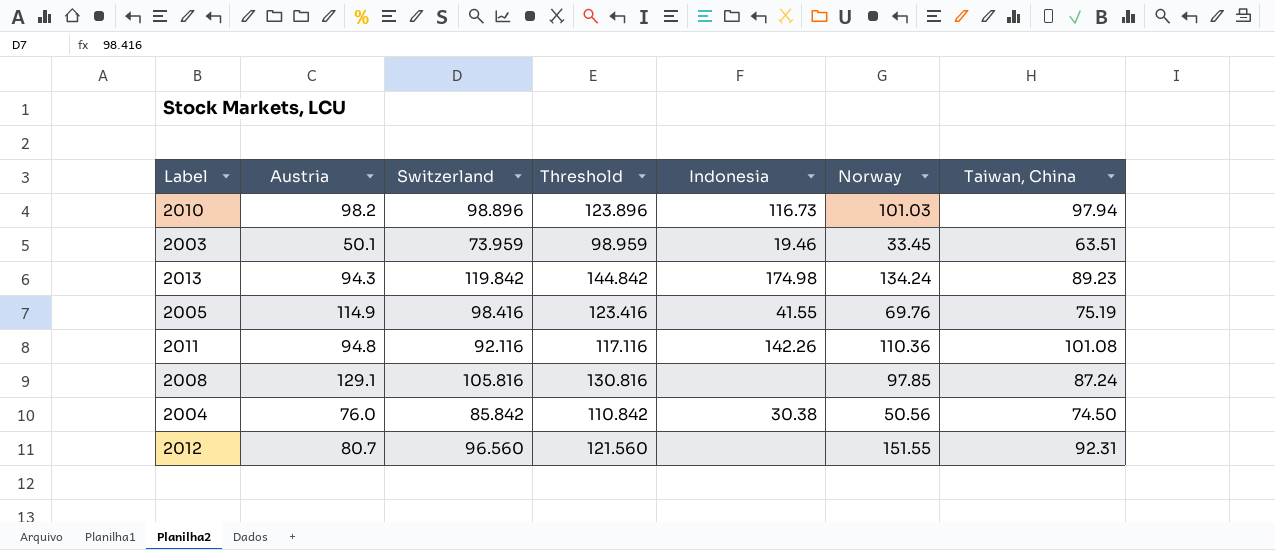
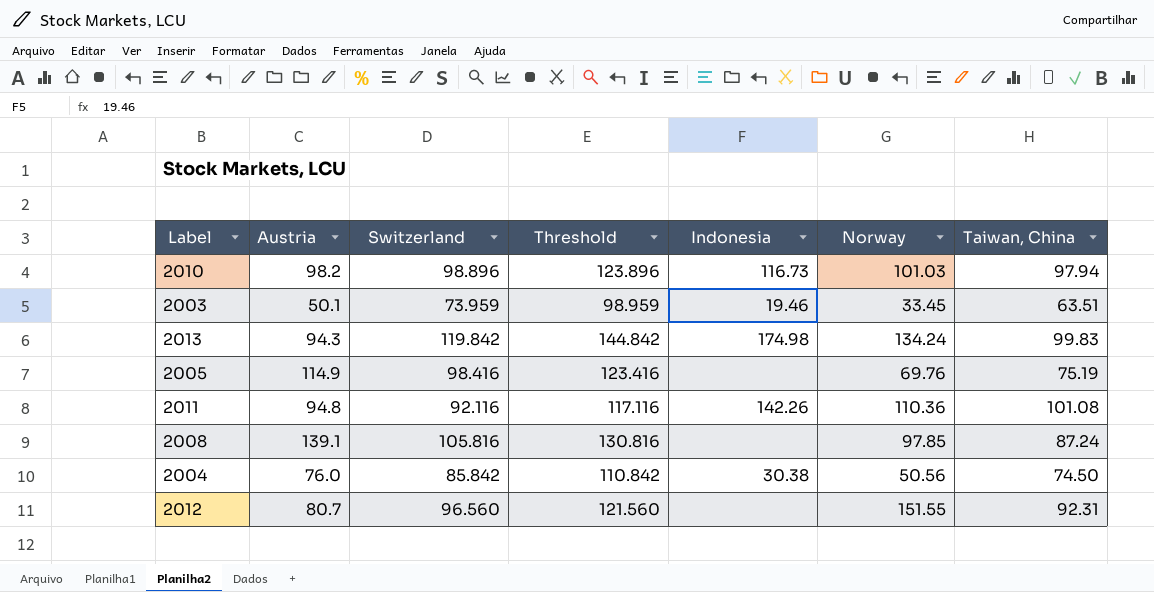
2013 | Taiwan, China: 89.23 -> 99.83
2005 | Indonesia: 41.55 -> none
2008 | Austria: 129.1 -> 139.1

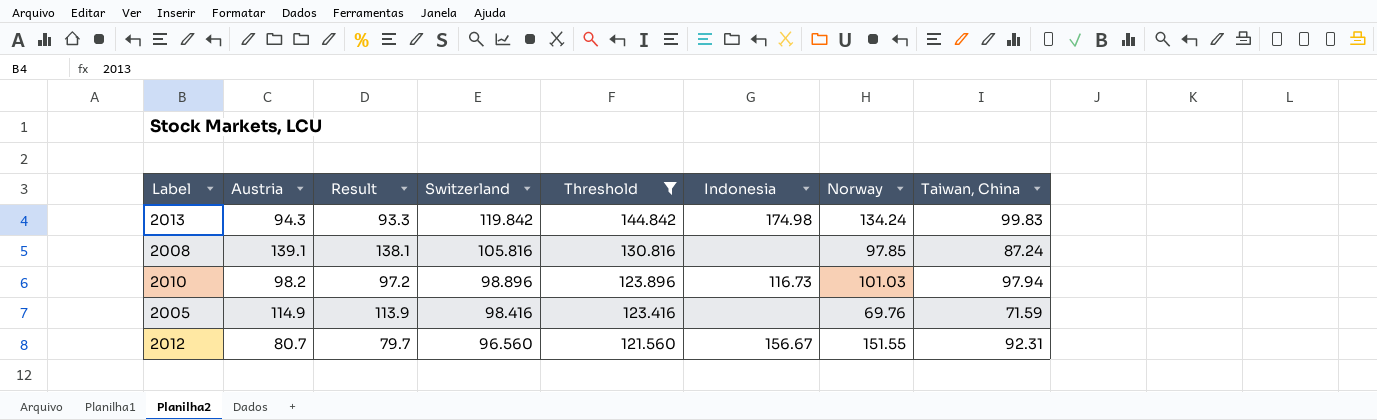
filter: none -> Threshold >= 121.560
row order: none -> Switzerland descending
column Result | formula: none -> [Austria] - 1
2005 | Taiwan, China: 75.19 -> 71.59
2012 | Indonesia: none -> 156.67

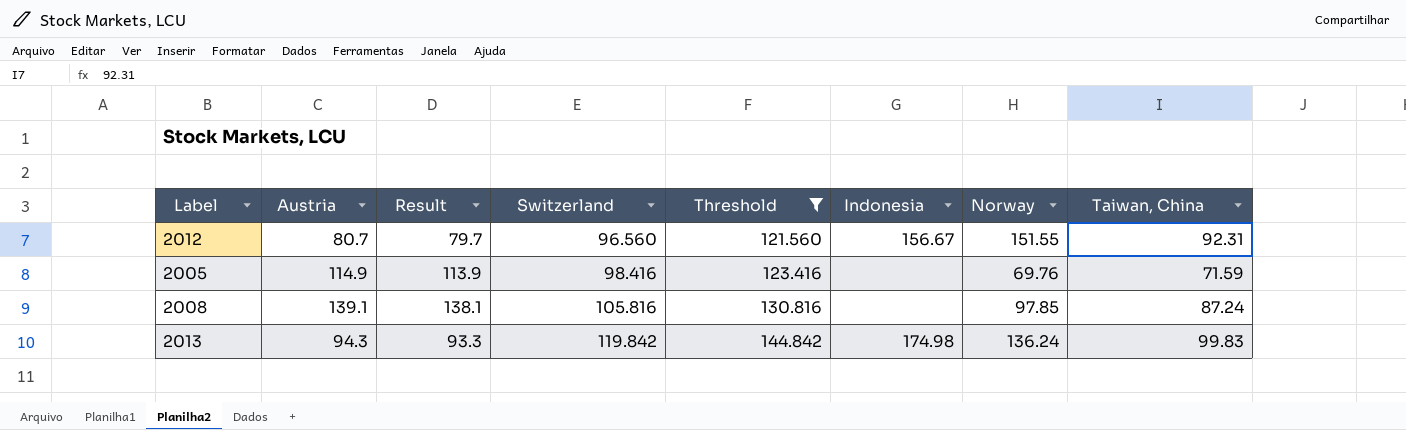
row order: Switzerland descending -> Switzerland ascending
row 2010: 98.2 | 97.2 | 98.896 | 123.896 | 116.73 | 101.03 | 97.94 -> none
2013 | Norway: 134.24 -> 136.24

